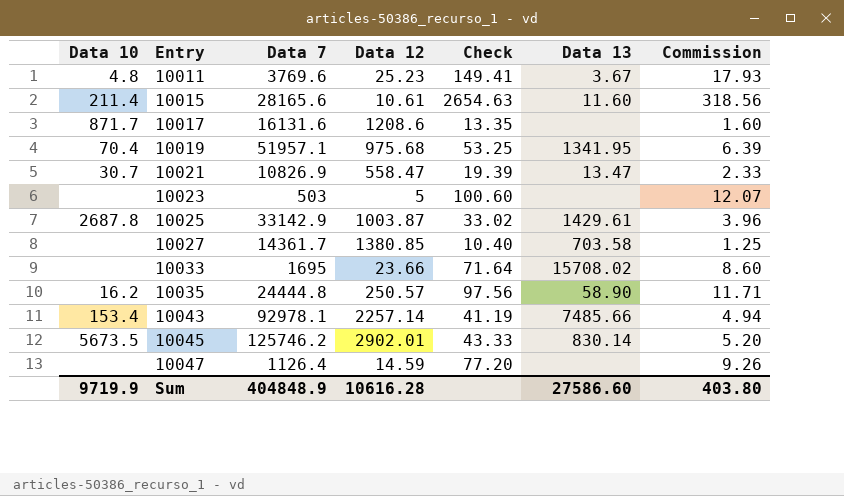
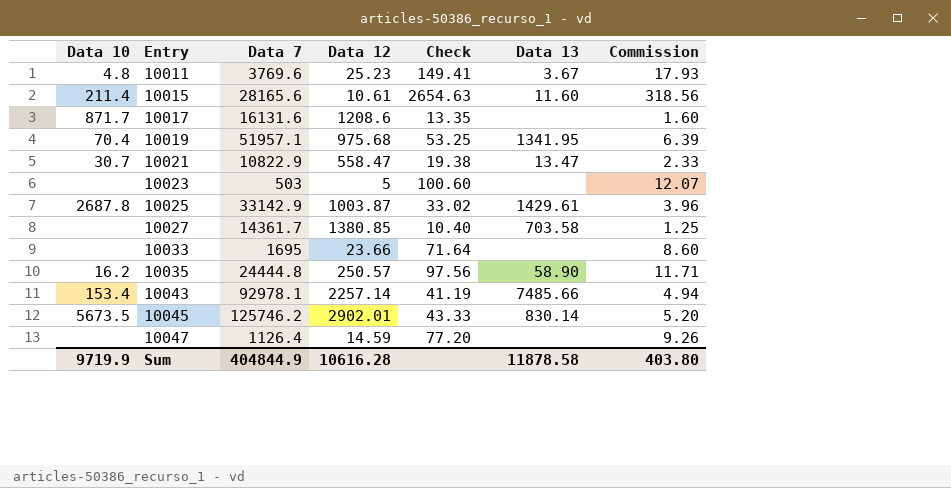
10021 | Data 7: 10826.9 -> 10822.9
10021 | Check: 19.39 -> 19.38
10033 | Data 13: 15708.02 -> none
Sum | Data 7: 404848.9 -> 404844.9
Sum | Data 13: 27586.60 -> 11878.58

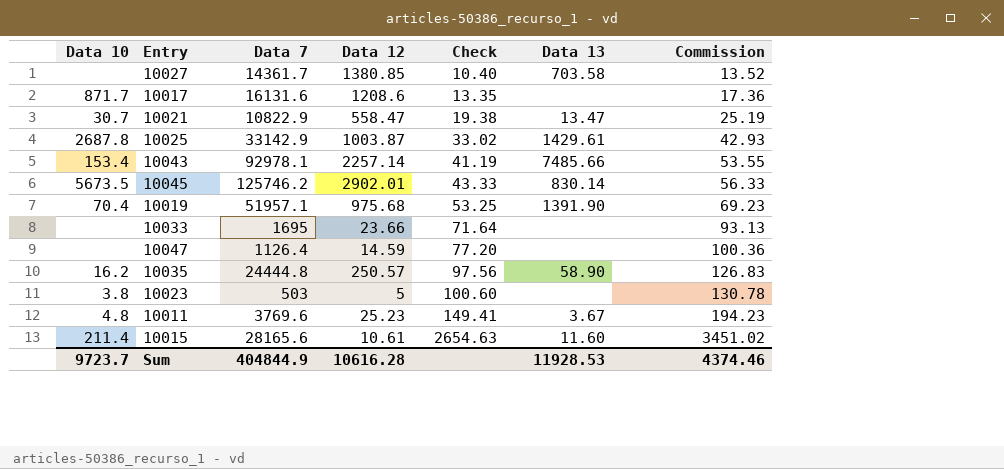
row order: Entry ascending -> Check ascending
column Commission | formula: [Check] * 0.12 -> [Check] * 1.3
10019 | Data 13: 1341.95 -> 1391.90
10023 | Data 10: none -> 3.8
Sum | Data 10: 9719.9 -> 9723.7
Sum | Data 13: 11878.58 -> 11928.53
Sum | Commission: 403.80 -> 4374.46

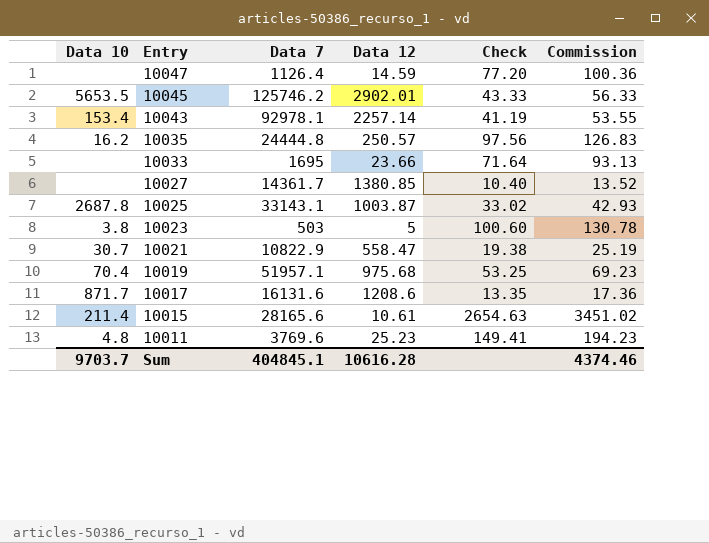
row order: Check ascending -> Entry descending
column Data 13 | position: 6 -> none
10045 | Data 10: 5673.5 -> 5653.5
10025 | Data 7: 33142.9 -> 33143.1
Sum | Data 10: 9723.7 -> 9703.7
Sum | Data 7: 404844.9 -> 404845.1

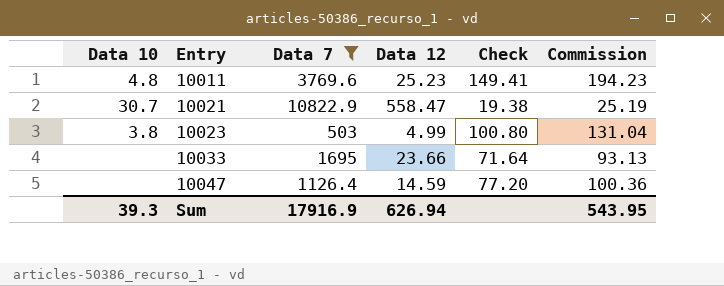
filter: none -> Data 7 <= 10822.9
row order: Entry descending -> Entry ascending
10023 | Data 12: 5 -> 4.99
10023 | Check: 100.60 -> 100.80
10023 | Commission: 130.78 -> 131.04
Sum | Data 10: 9703.7 -> 39.3
Sum | Data 7: 404845.1 -> 17916.9
Sum | Data 12: 10616.28 -> 626.94
Sum | Commission: 4374.46 -> 543.95

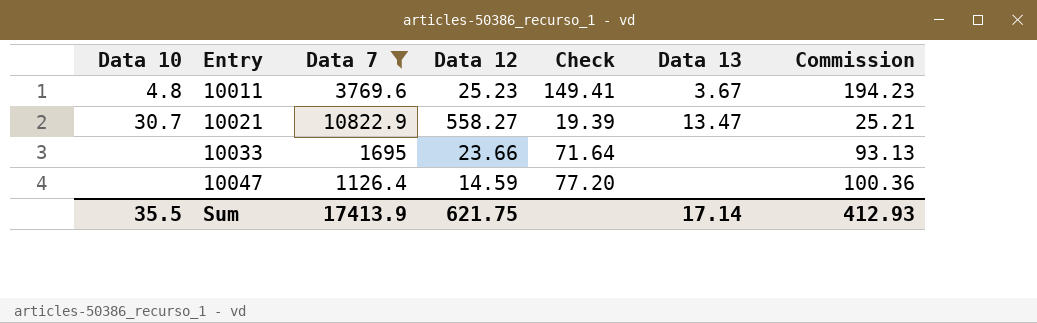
column Data 13 | position: none -> 6
row 10023: 3.8 | 503 | 4.99 | 100.80 | 131.04 -> none
10021 | Data 12: 558.47 -> 558.27
10021 | Check: 19.38 -> 19.39
10021 | Commission: 25.19 -> 25.21
Sum | Data 10: 39.3 -> 35.5
Sum | Data 7: 17916.9 -> 17413.9
Sum | Data 12: 626.94 -> 621.75
Sum | Commission: 543.95 -> 412.93

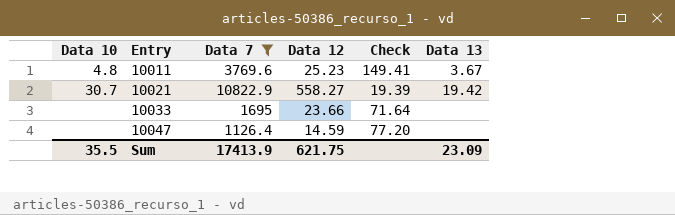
column Commission | formula: [Check] * 1.3 -> none
10021 | Data 13: 13.47 -> 19.42
Sum | Data 13: 17.14 -> 23.09

